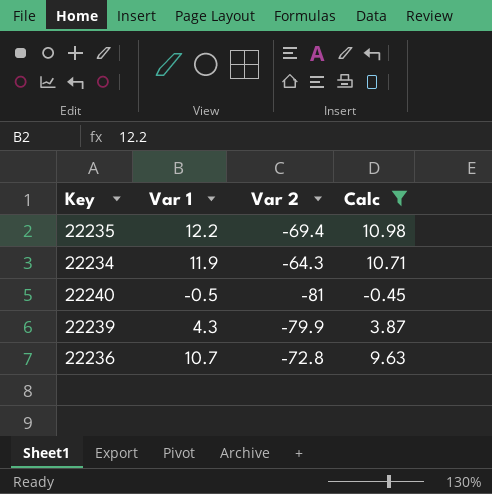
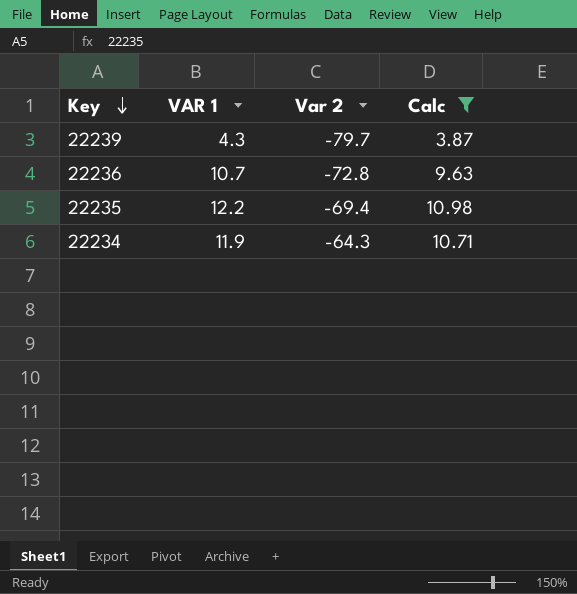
row order: none -> Key descending
column name: Var 1 -> VAR 1
row 22240: -0.5 | -81 | -0.45 -> none
22239 | Var 2: -79.9 -> -79.7

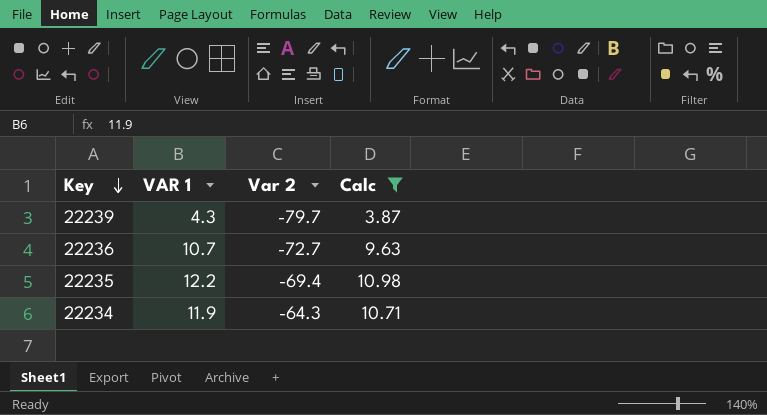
22236 | Var 2: -72.8 -> -72.7

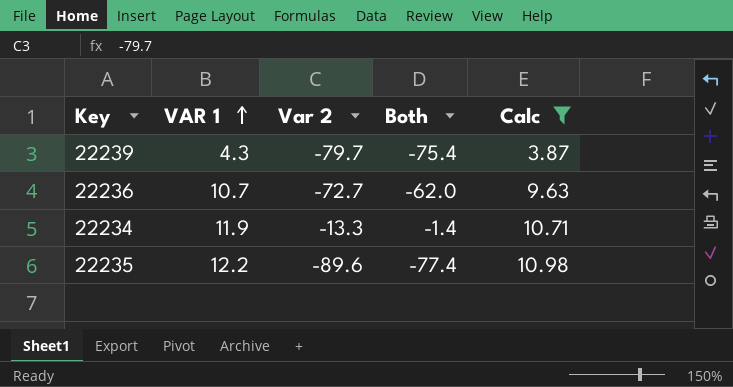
row order: Key descending -> VAR 1 ascending
column Both | formula: none -> [VAR 1] + [Var 2]
22234 | Var 2: -64.3 -> -13.3
22235 | Var 2: -69.4 -> -89.6

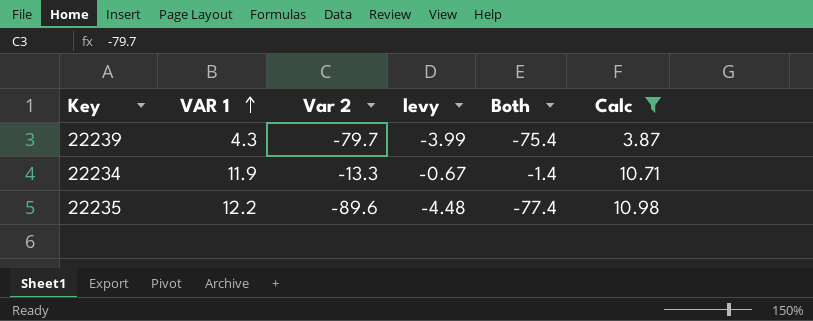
column levy | formula: none -> [Var 2] * 0.05
row 22236: 10.7 | -72.7 | -62.0 | 9.63 -> none

